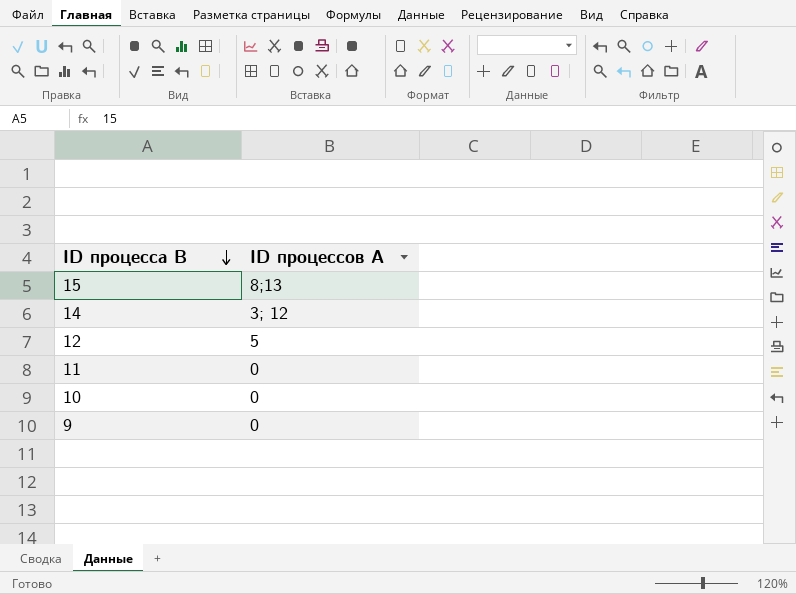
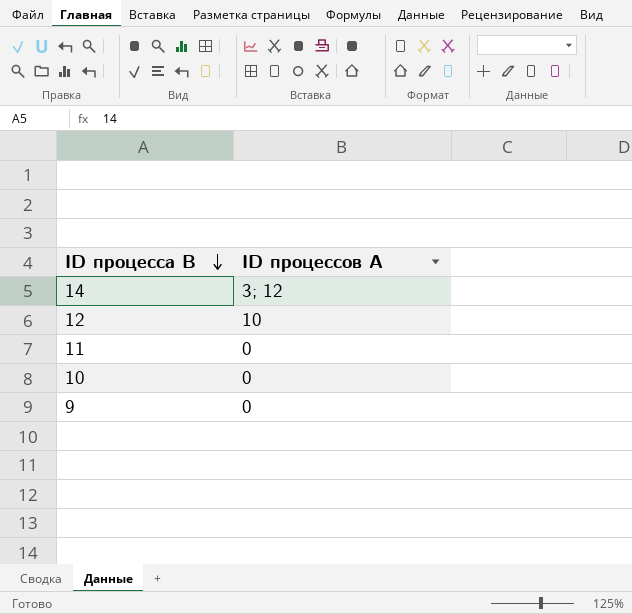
row 15: 8;13 -> none
12 | ID процессов A: 5 -> 10

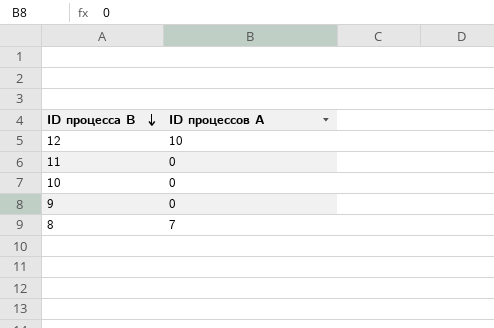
row 14: 3; 12 -> none
row 8: none -> 7

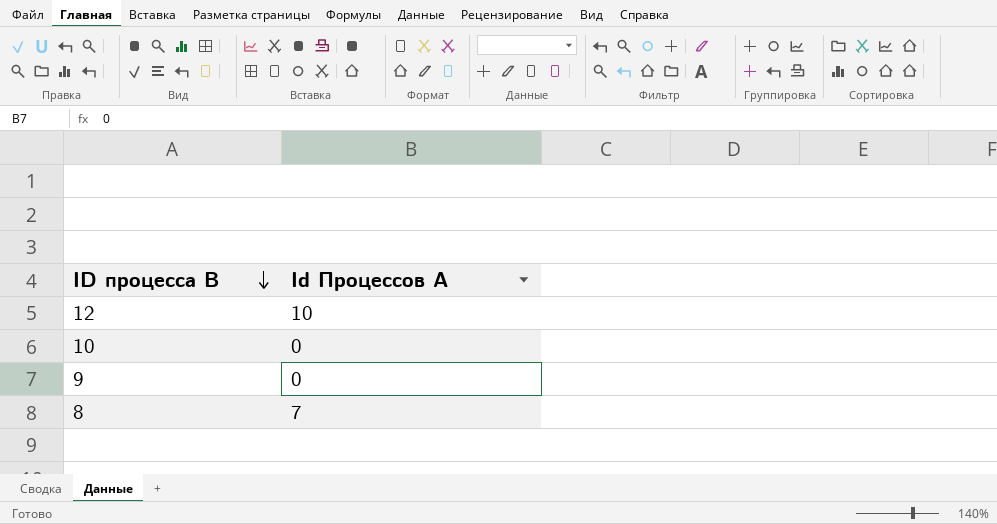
column name: ID процессов A -> Id Процессов A
row 11: 0 -> none

